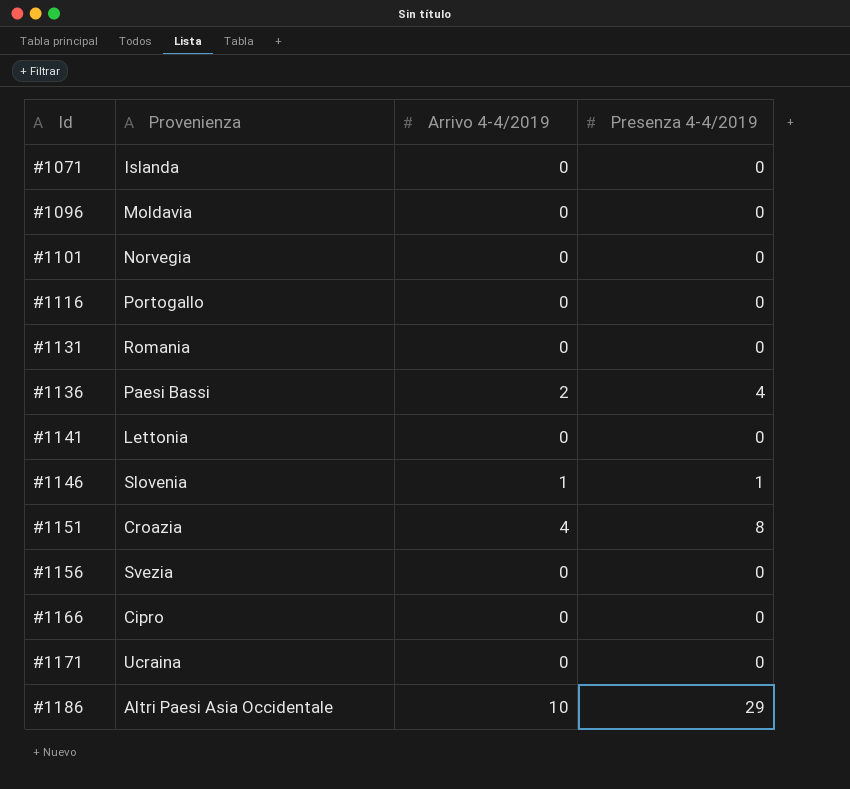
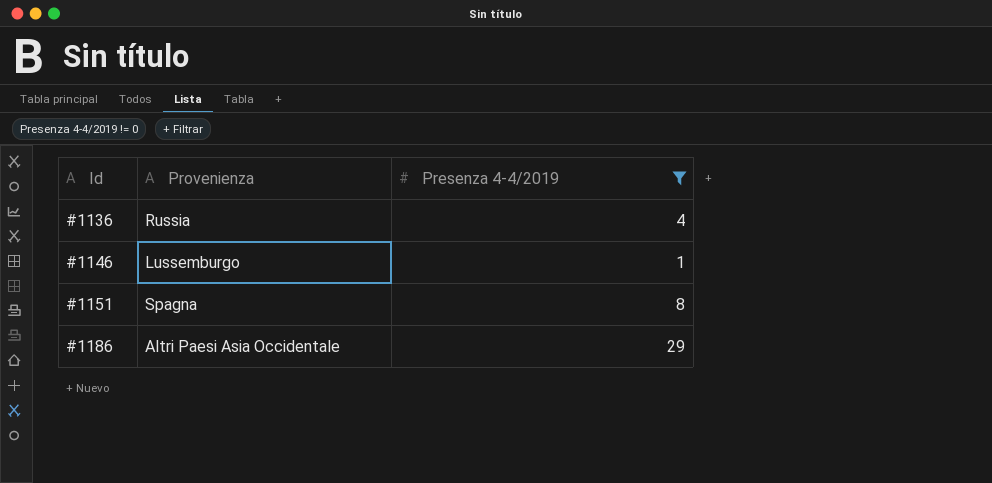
filter: none -> Presenza 4-4/2019 != 0
column Arrivo 4-4/2019 | position: 3 -> none
#1136 | Provenienza: Paesi Bassi -> Russia
#1146 | Provenienza: Slovenia -> Lussemburgo
#1151 | Provenienza: Croazia -> Spagna

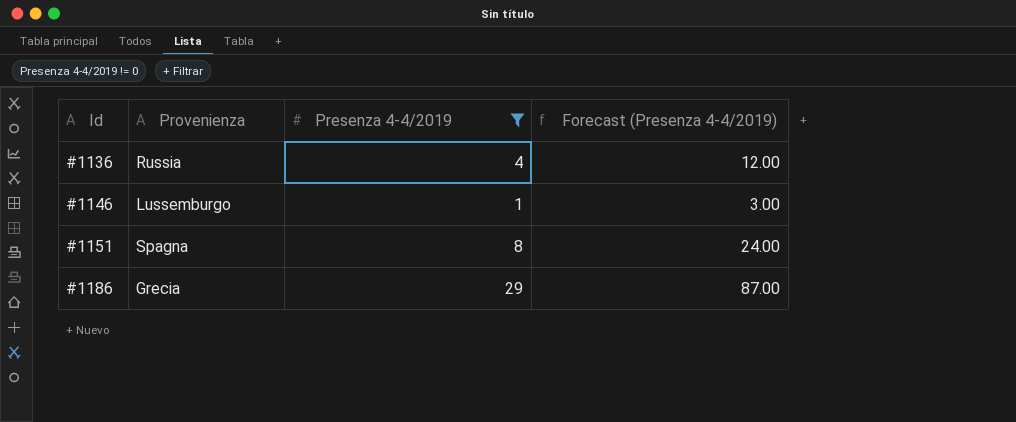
column Forecast (Presenza 4-4/2019) | formula: none -> [Presenza 4-4/2019] * 3
#1186 | Provenienza: Altri Paesi Asia Occidentale -> Grecia

